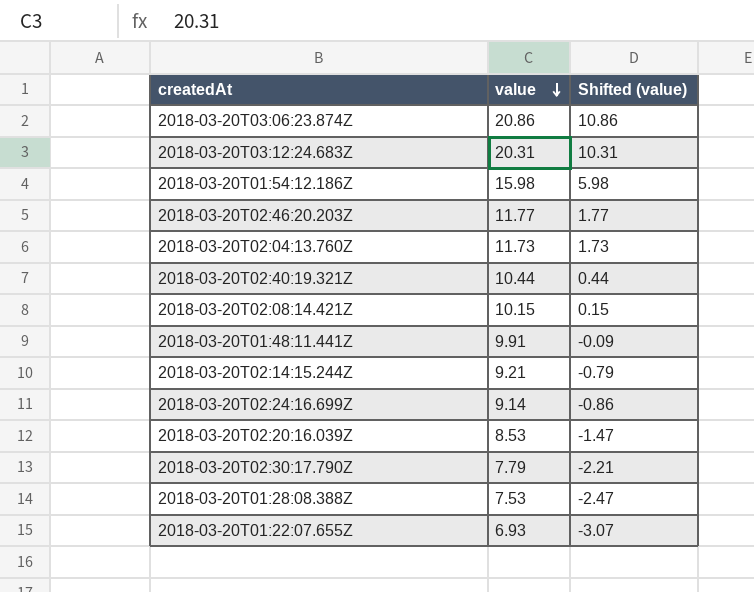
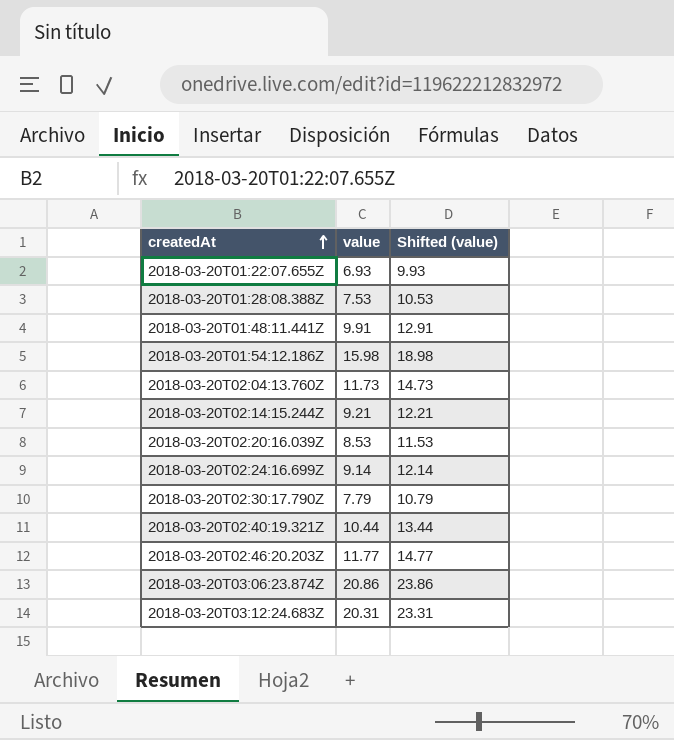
row order: value descending -> createdAt ascending
column Shifted (value) | formula: [value] - 10 -> [value] + 3
row 2018-03-20T02:08:14.421Z: 10.15 | 0.15 -> none

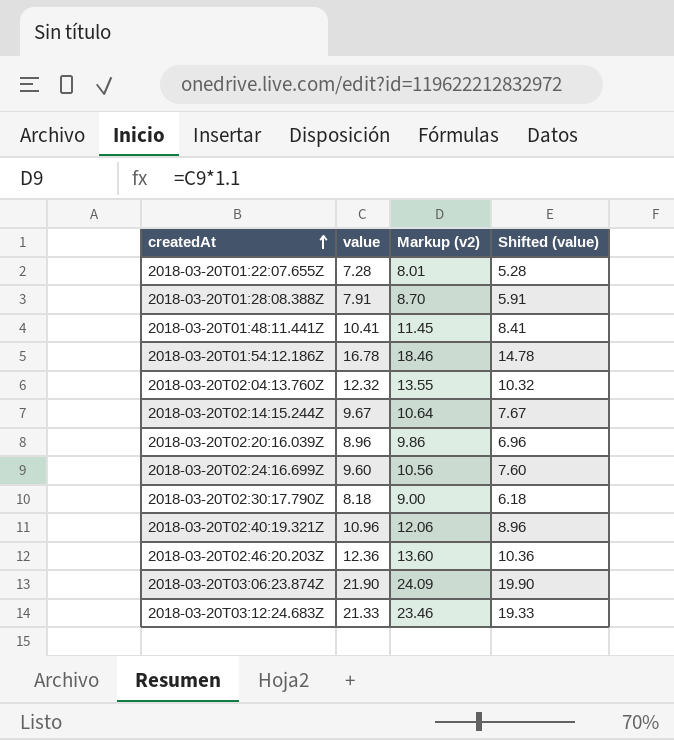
column Markup (v2) | formula: none -> [value] * 1.1
column Shifted (value) | formula: [value] + 3 -> [value] - 2
2018-03-20T01:22:07.655Z | value: 6.93 -> 7.28
2018-03-20T01:28:08.388Z | value: 7.53 -> 7.91
2018-03-20T01:48:11.441Z | value: 9.91 -> 10.41
2018-03-20T01:54:12.186Z | value: 15.98 -> 16.78
2018-03-20T02:04:13.760Z | value: 11.73 -> 12.32
2018-03-20T02:14:15.244Z | value: 9.21 -> 9.67
2018-03-20T02:20:16.039Z | value: 8.53 -> 8.96
2018-03-20T02:24:16.699Z | value: 9.14 -> 9.60
2018-03-20T02:30:17.790Z | value: 7.79 -> 8.18
2018-03-20T02:40:19.321Z | value: 10.44 -> 10.96
2018-03-20T02:46:20.203Z | value: 11.77 -> 12.36
2018-03-20T03:06:23.874Z | value: 20.86 -> 21.90
2018-03-20T03:12:24.683Z | value: 20.31 -> 21.33

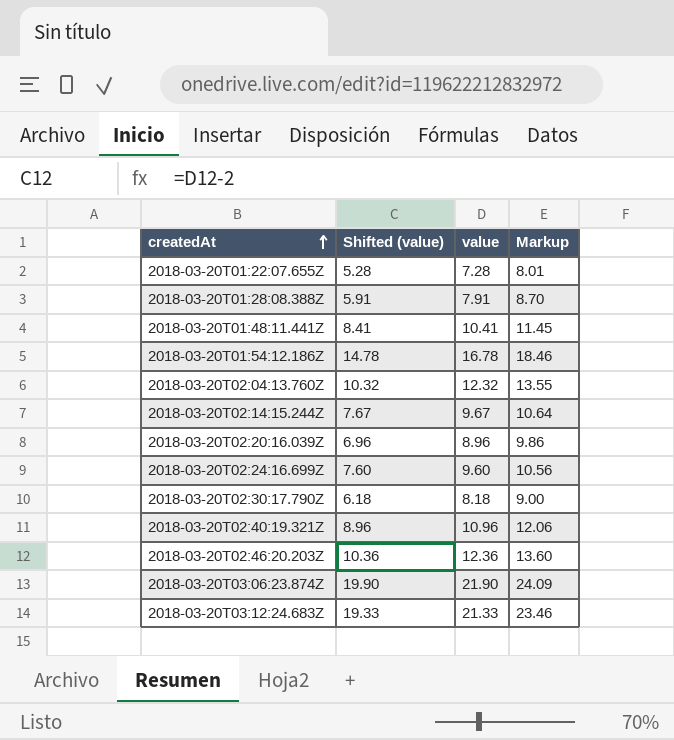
column Shifted (value) | position: 4 -> 2
column name: Markup (v2) -> Markup

